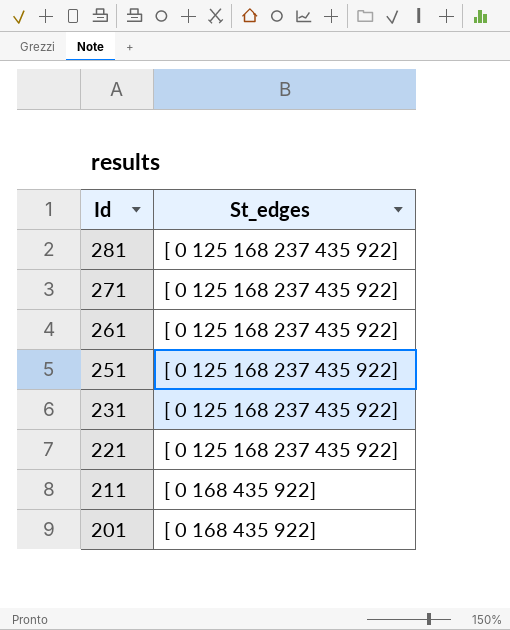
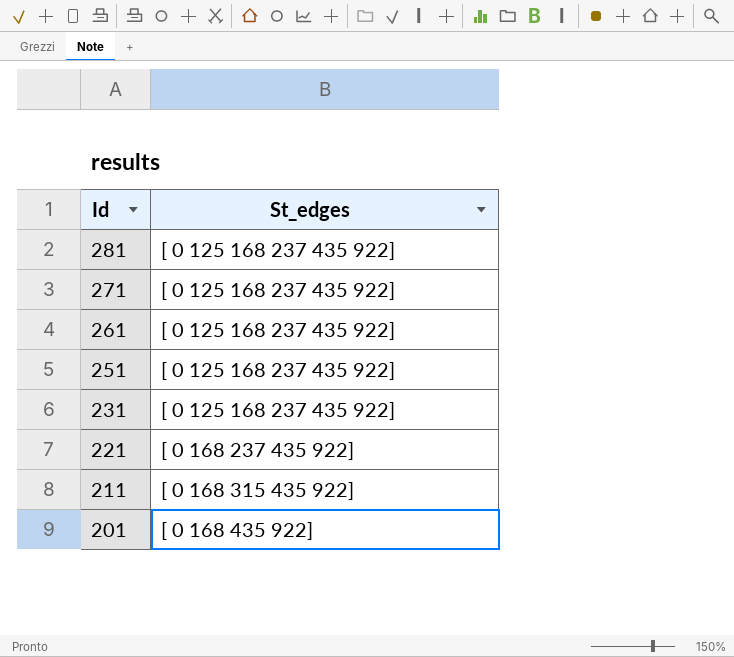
221 | St_edges: [ 0 125 168 237 435 922] -> [ 0 168 237 435 922]
211 | St_edges: [ 0 168 435 922] -> [ 0 168 315 435 922]

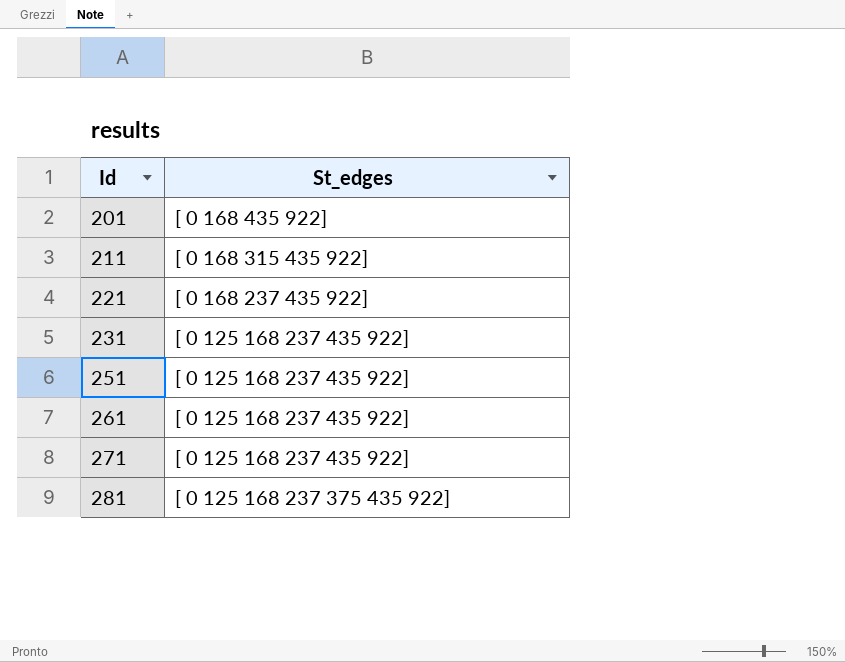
row order: Id descending -> Id ascending
281 | St_edges: [ 0 125 168 237 435 922] -> [ 0 125 168 237 375 435 922]

